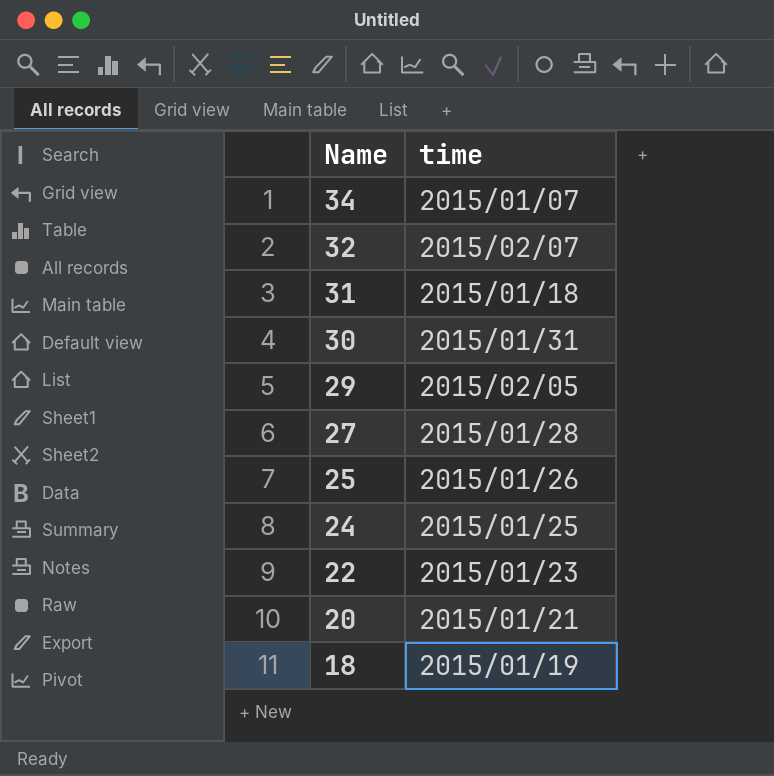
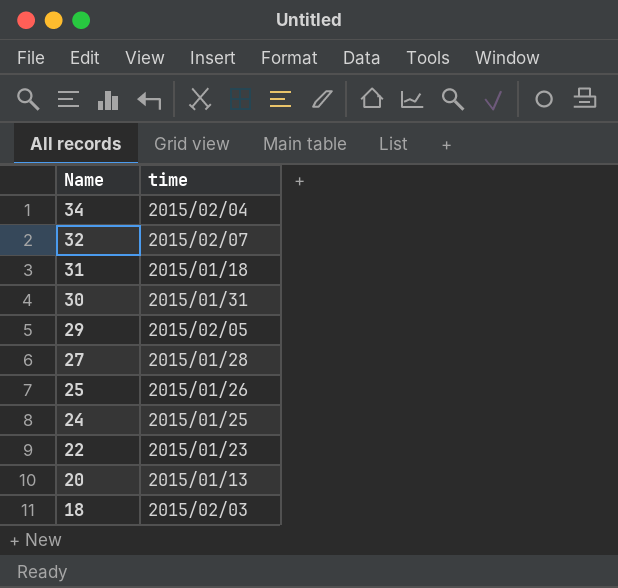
34 | time: 2015/01/07 -> 2015/02/04
20 | time: 2015/01/21 -> 2015/01/13
18 | time: 2015/01/19 -> 2015/02/03

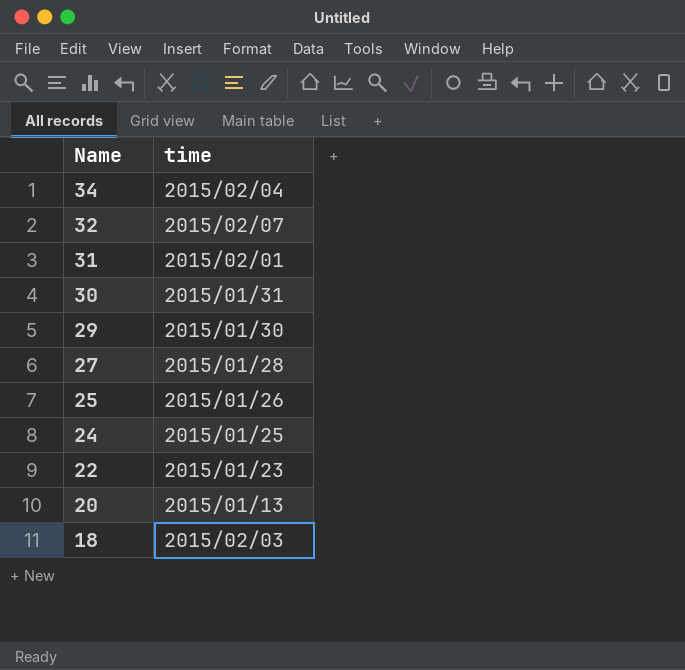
31 | time: 2015/01/18 -> 2015/02/01
29 | time: 2015/02/05 -> 2015/01/30

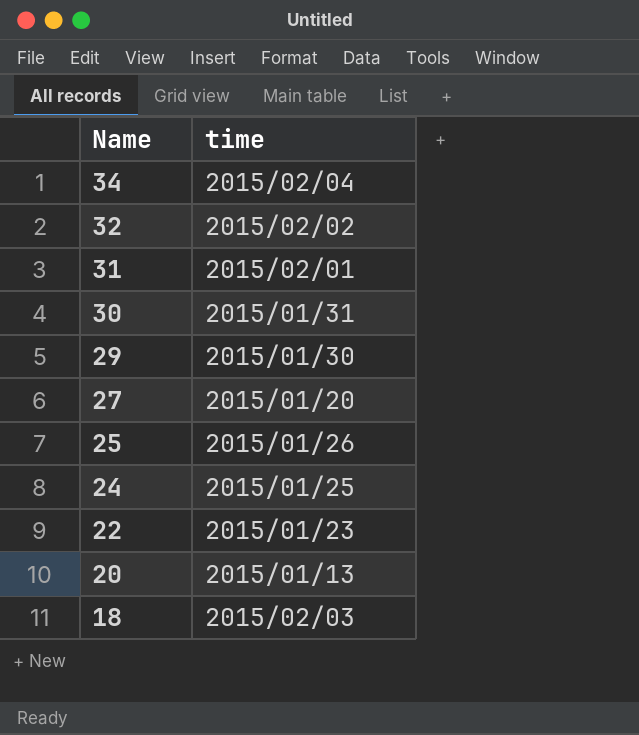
32 | time: 2015/02/07 -> 2015/02/02
27 | time: 2015/01/28 -> 2015/01/20

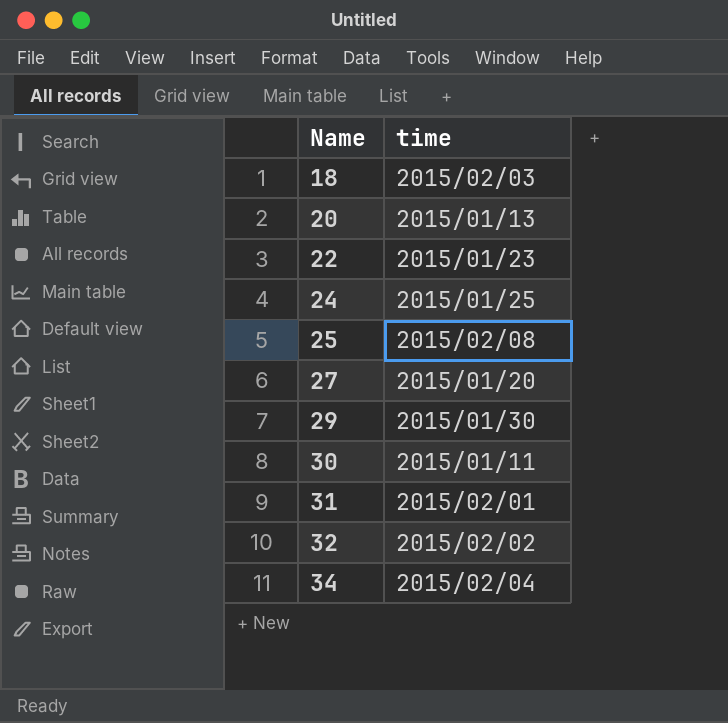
row order: Name descending -> Name ascending
25 | time: 2015/01/26 -> 2015/02/08
30 | time: 2015/01/31 -> 2015/01/11

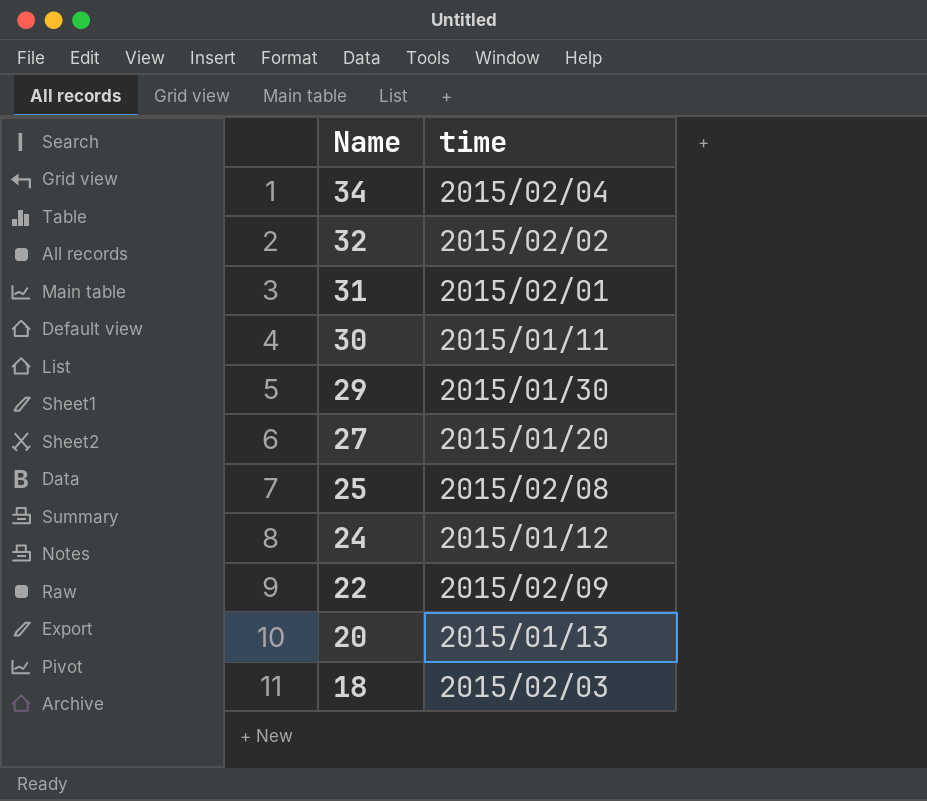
row order: Name ascending -> Name descending
24 | time: 2015/01/25 -> 2015/01/12
22 | time: 2015/01/23 -> 2015/02/09

